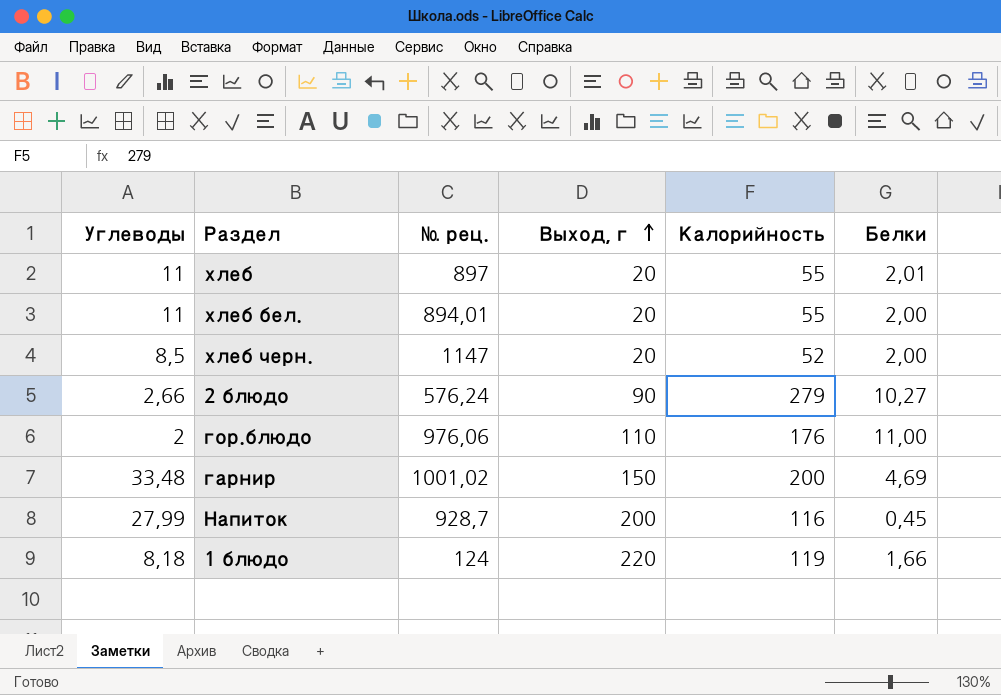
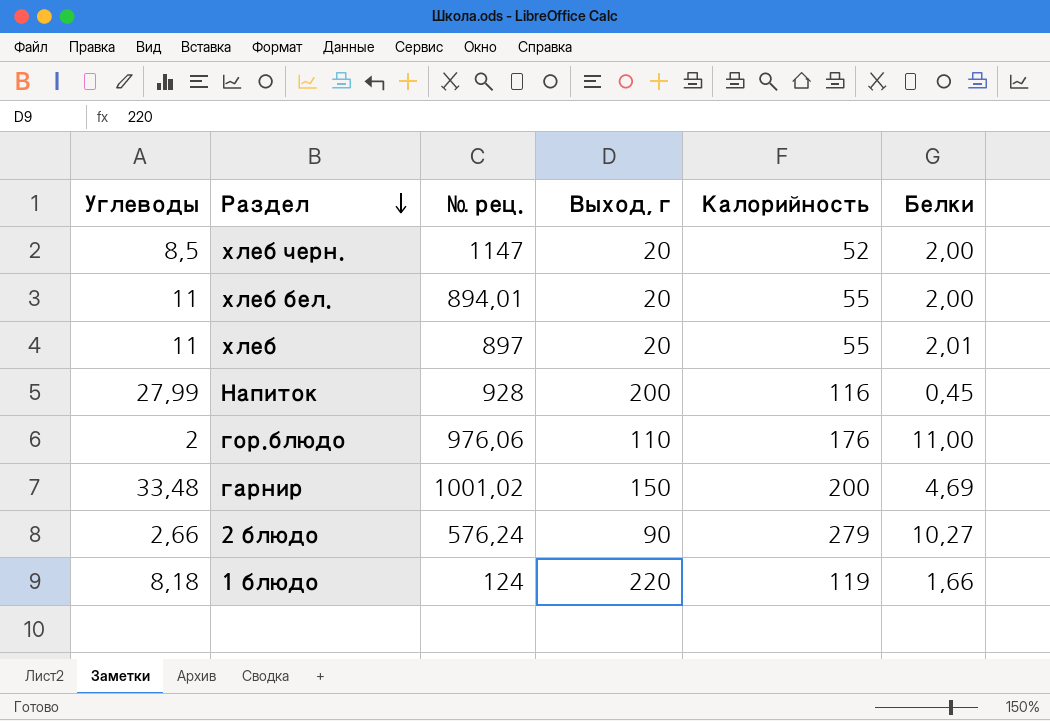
row order: Выход, г ascending -> Раздел descending
Напиток | № рец.: 928,7 -> 928

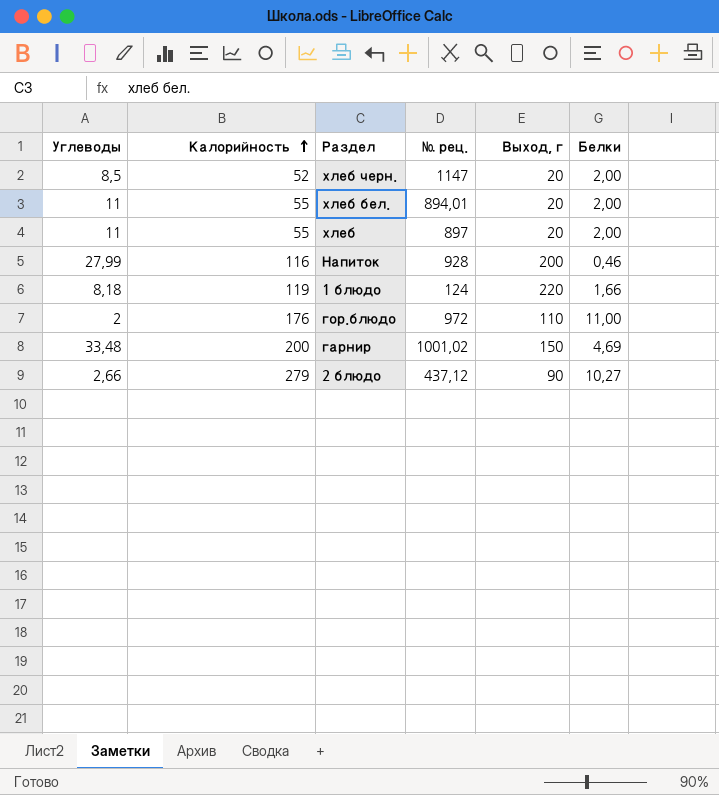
row order: Раздел descending -> Калорийность ascending
column Калорийность | position: 5 -> 2
хлеб | Белки: 2,01 -> 2,00
Напиток | Белки: 0,45 -> 0,46
гор.блюдо | № рец.: 976,06 -> 972
2 блюдо | № рец.: 576,24 -> 437,12

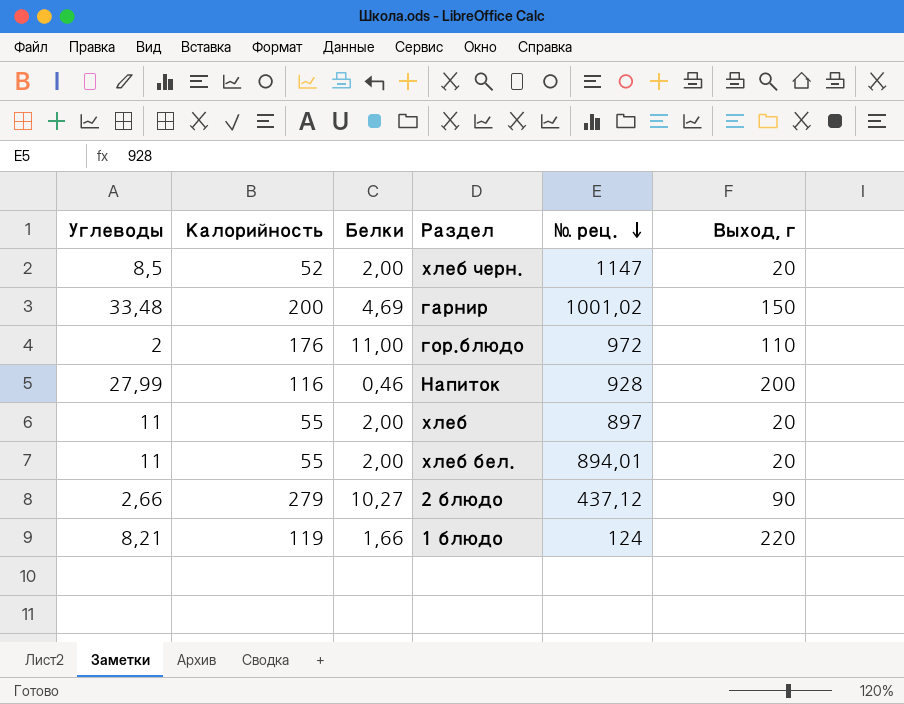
row order: Калорийность ascending -> № рец. descending
column Белки | position: 6 -> 3
1 блюдо | Углеводы: 8,18 -> 8,21

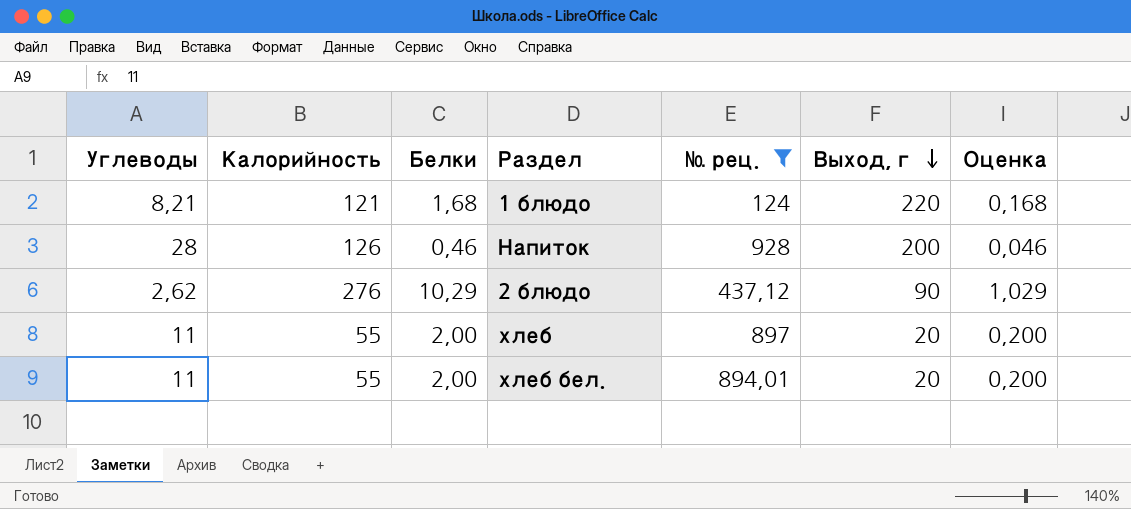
filter: none -> № рец. <= 928
row order: № рец. descending -> Выход, г descending
column Оценка | formula: none -> [Белки] * 0,1
1 блюдо | Калорийность: 119 -> 121
1 блюдо | Белки: 1,66 -> 1,68
Напиток | Углеводы: 27,99 -> 28
Напиток | Калорийность: 116 -> 126
2 блюдо | Углеводы: 2,66 -> 2,62
2 блюдо | Калорийность: 279 -> 276
2 блюдо | Белки: 10,27 -> 10,29

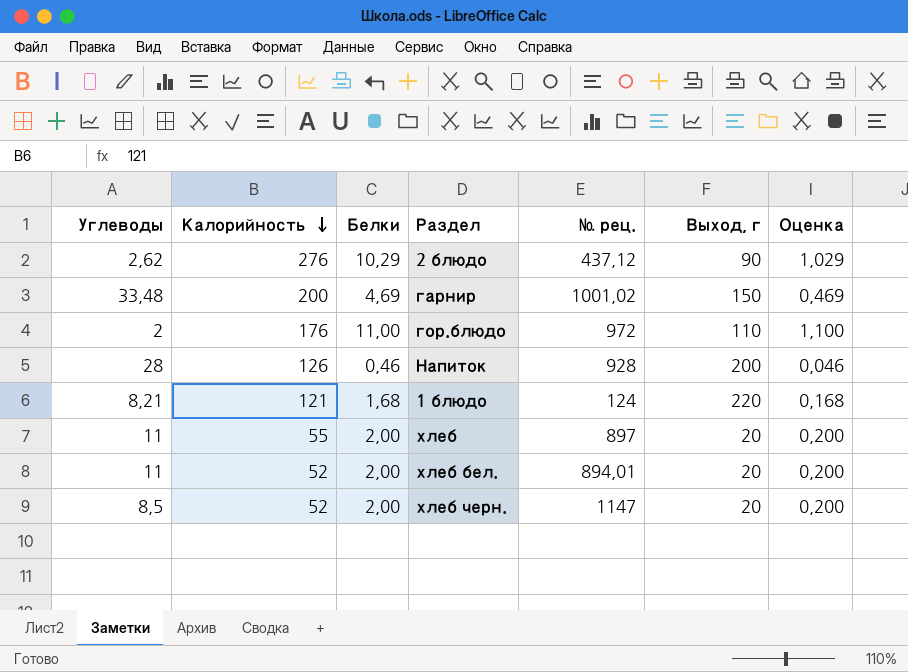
filter: № рец. <= 928 -> none
row order: Выход, г descending -> Калорийность descending
хлеб бел. | Калорийность: 55 -> 52

